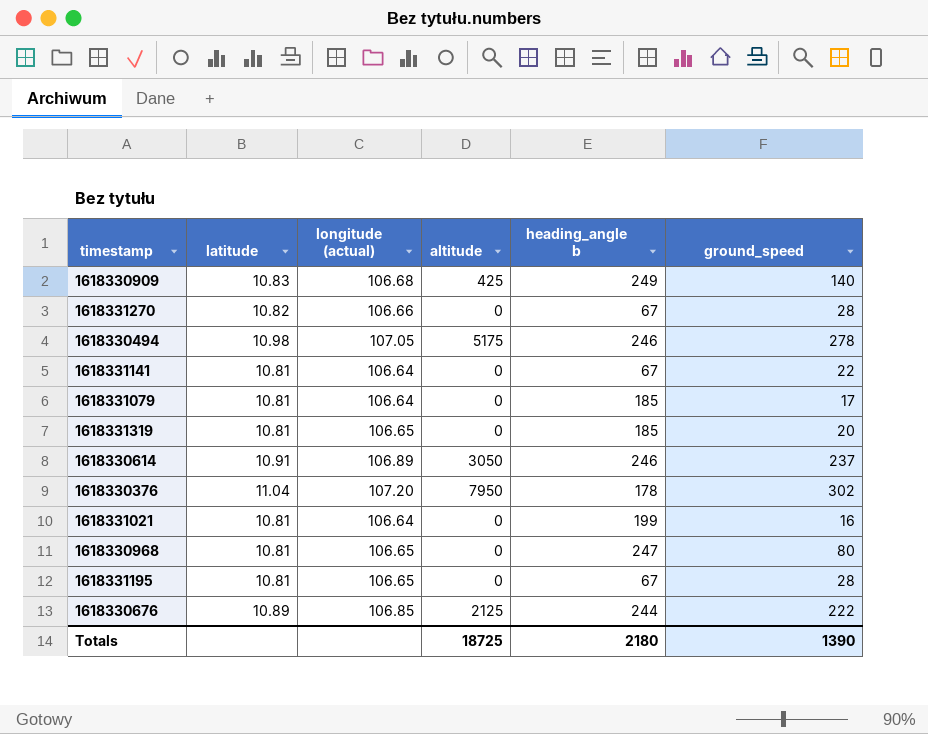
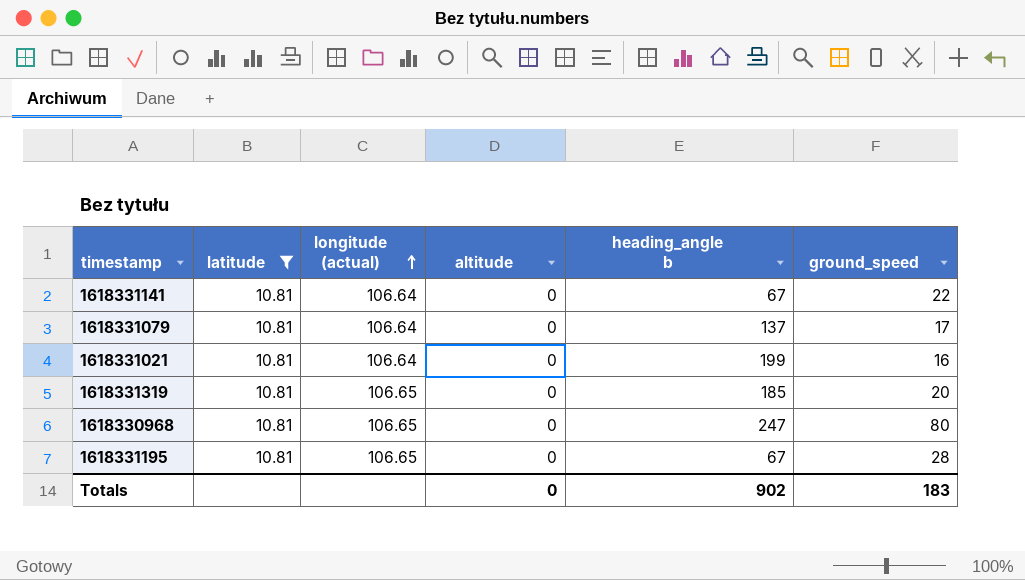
filter: none -> latitude = 10.81
row order: none -> longitude (actual) ascending
1618331079 | heading_angle b: 185 -> 137
Totals | altitude: 18725 -> 0
Totals | heading_angle b: 2180 -> 902
Totals | ground_speed: 1390 -> 183

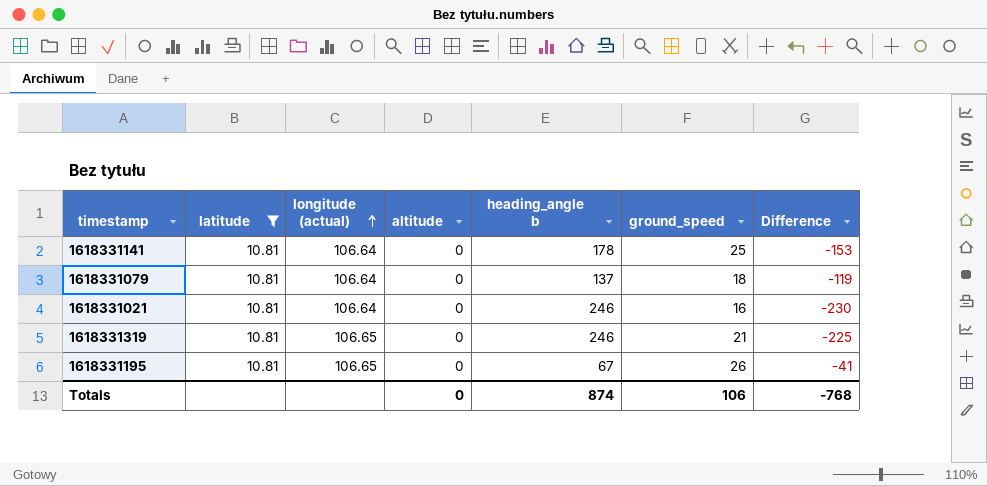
column Difference | formula: none -> [ground_speed] - [heading_angle b]
row 1618330968: 10.81 | 106.65 | 0 | 247 | 80 -> none
1618331141 | heading_angle b: 67 -> 178
1618331141 | ground_speed: 22 -> 25
1618331079 | ground_speed: 17 -> 18
1618331021 | heading_angle b: 199 -> 246
1618331319 | heading_angle b: 185 -> 246
1618331319 | ground_speed: 20 -> 21
1618331195 | ground_speed: 28 -> 26
Totals | heading_angle b: 902 -> 874
Totals | ground_speed: 183 -> 106

